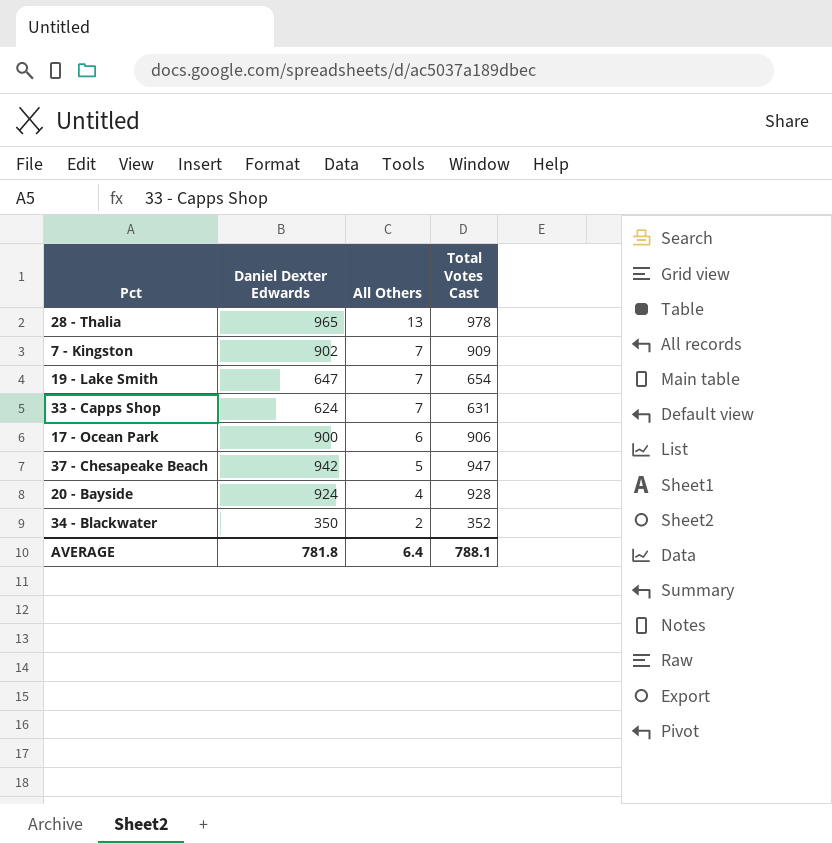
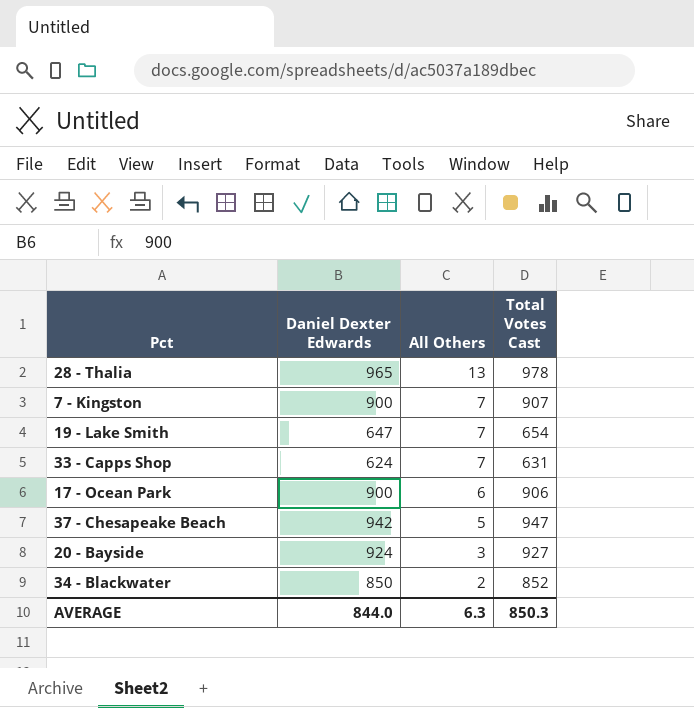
7 - Kingston | Daniel Dexter Edwards: 902 -> 900
7 - Kingston | Total Votes Cast: 909 -> 907
20 - Bayside | All Others: 4 -> 3
20 - Bayside | Total Votes Cast: 928 -> 927
34 - Blackwater | Daniel Dexter Edwards: 350 -> 850
34 - Blackwater | Total Votes Cast: 352 -> 852
AVERAGE | Daniel Dexter Edwards: 781.8 -> 844.0
AVERAGE | All Others: 6.4 -> 6.3
AVERAGE | Total Votes Cast: 788.1 -> 850.3

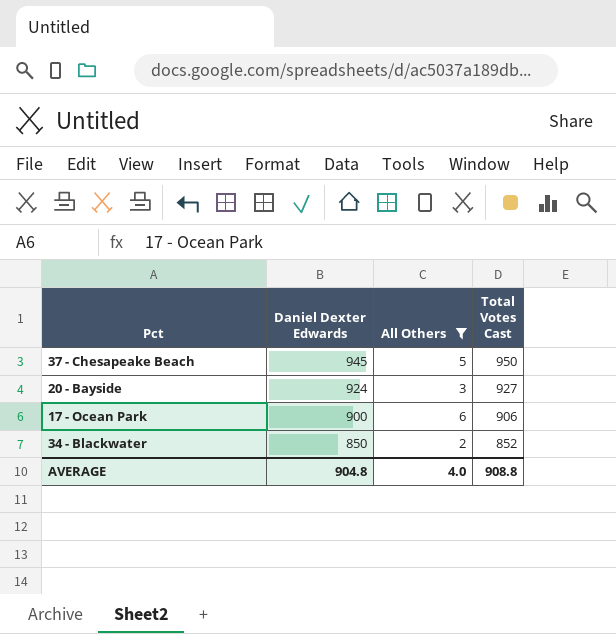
filter: none -> All Others <= 6
row order: All Others descending -> Daniel Dexter Edwards descending
37 - Chesapeake Beach | Daniel Dexter Edwards: 942 -> 945
37 - Chesapeake Beach | Total Votes Cast: 947 -> 950
AVERAGE | Daniel Dexter Edwards: 844.0 -> 904.8
AVERAGE | All Others: 6.3 -> 4.0
AVERAGE | Total Votes Cast: 850.3 -> 908.8

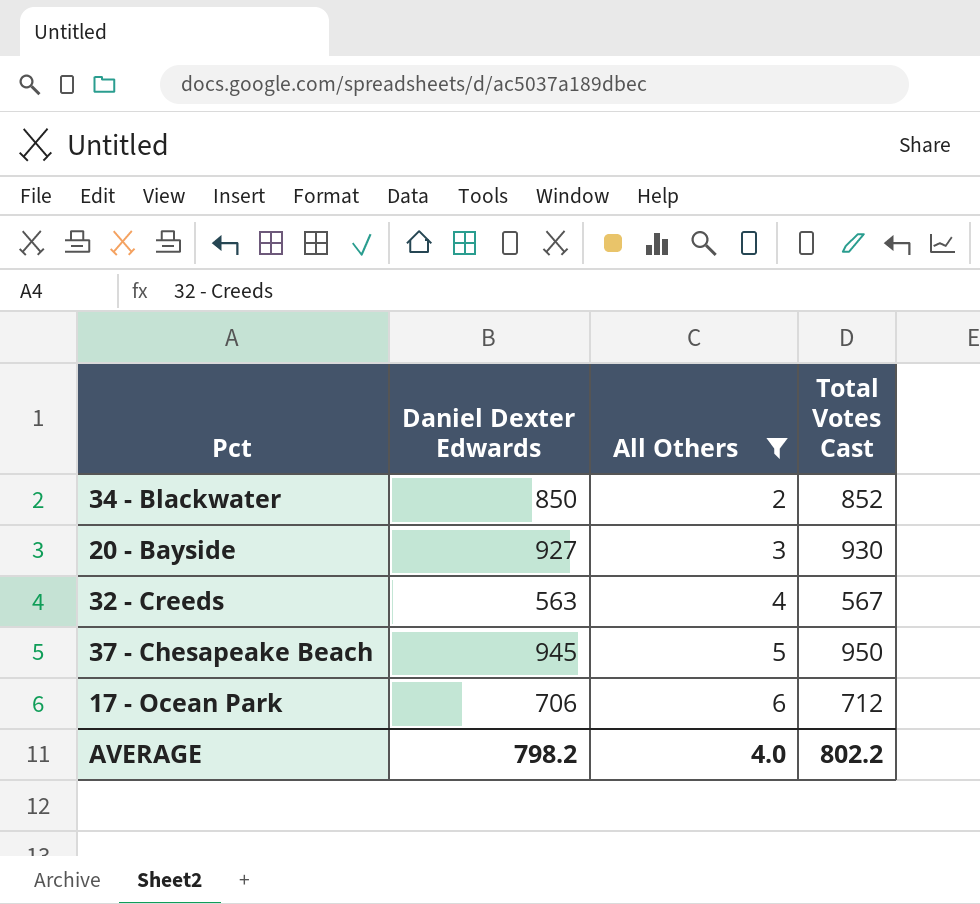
row order: Daniel Dexter Edwards descending -> All Others ascending
20 - Bayside | Daniel Dexter Edwards: 924 -> 927
20 - Bayside | Total Votes Cast: 927 -> 930
row 32 - Creeds: none -> 563 | 4 | 567
17 - Ocean Park | Daniel Dexter Edwards: 900 -> 706
17 - Ocean Park | Total Votes Cast: 906 -> 712
AVERAGE | Daniel Dexter Edwards: 904.8 -> 798.2
AVERAGE | Total Votes Cast: 908.8 -> 802.2

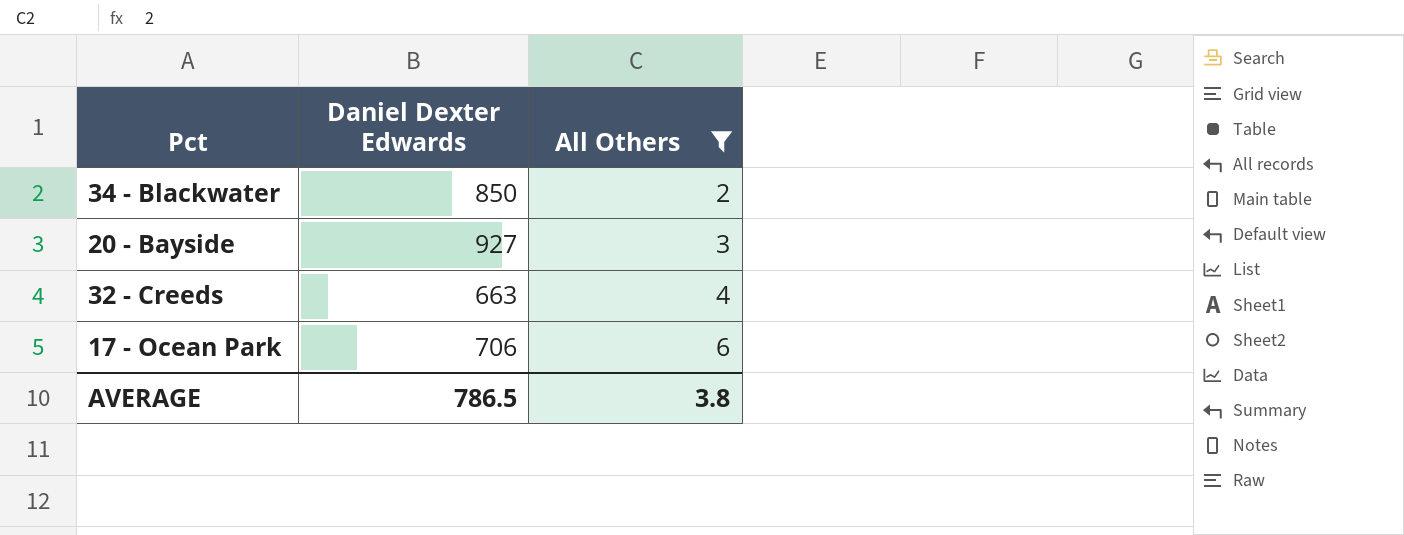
column Total Votes Cast | formula: [Daniel Dexter Edwards] + [All Others] -> none
row 37 - Chesapeake Beach: 945 | 5 | 950 -> none
32 - Creeds | Daniel Dexter Edwards: 563 -> 663
AVERAGE | Daniel Dexter Edwards: 798.2 -> 786.5
AVERAGE | All Others: 4.0 -> 3.8

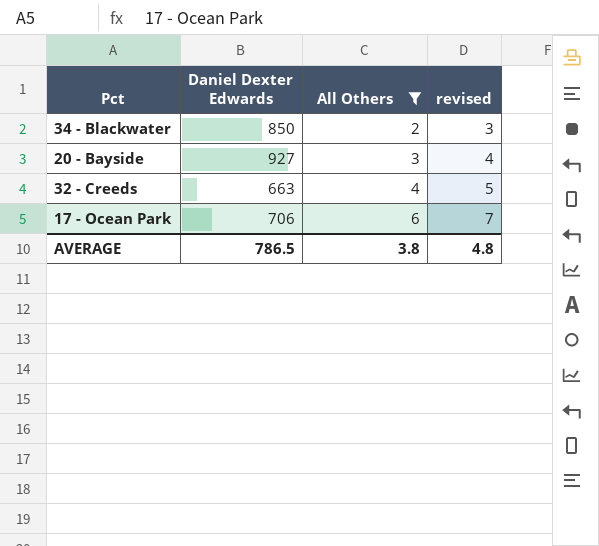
column revised | formula: none -> [All Others] + 1

